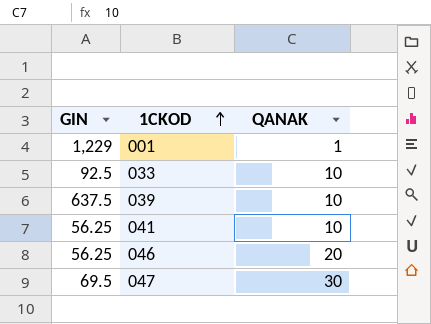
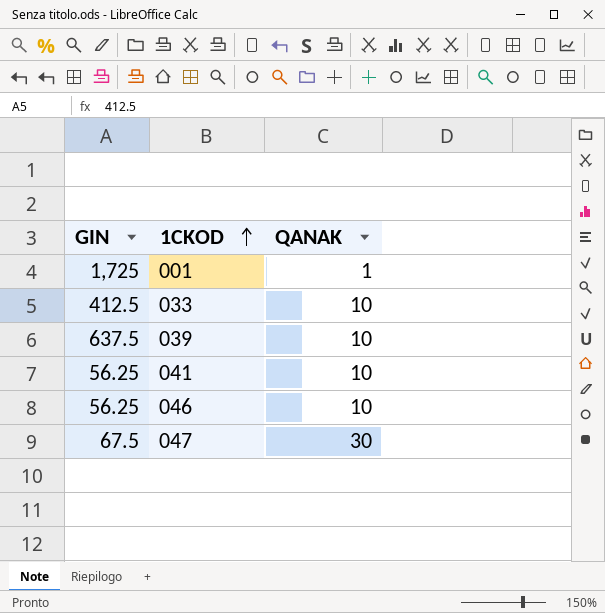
001 | GIN: 1,229 -> 1,725
033 | GIN: 92.5 -> 412.5
046 | QANAK: 20 -> 10
047 | GIN: 69.5 -> 67.5

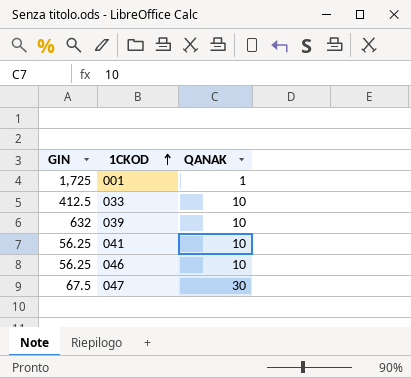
039 | GIN: 637.5 -> 632

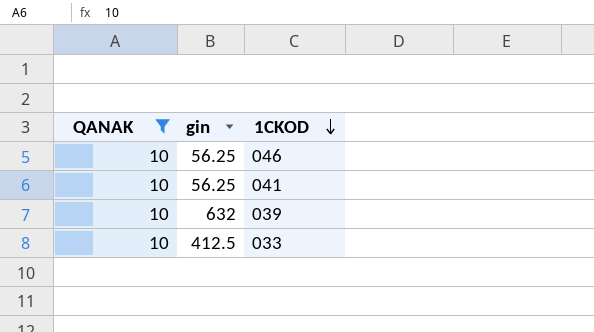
filter: none -> QANAK = 10
row order: 1CKOD ascending -> 1CKOD descending
column QANAK | position: 3 -> 1
column name: GIN -> gin

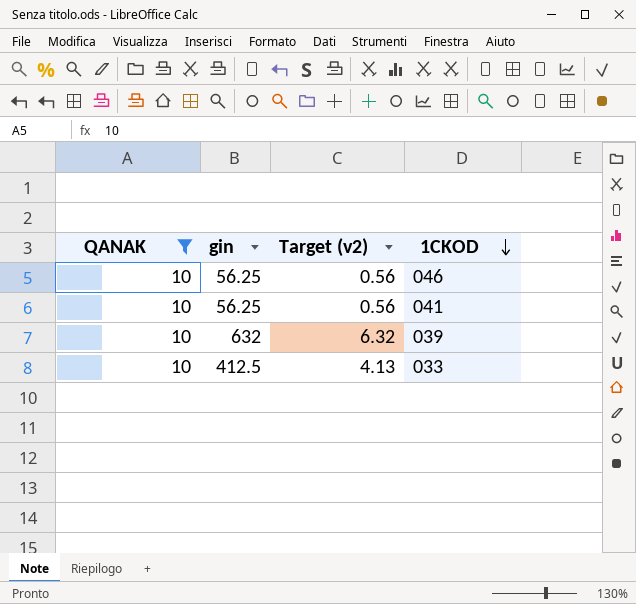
column Target (v2) | formula: none -> [gin] * 0.01

